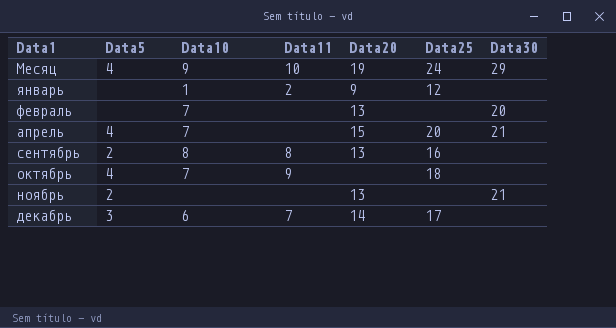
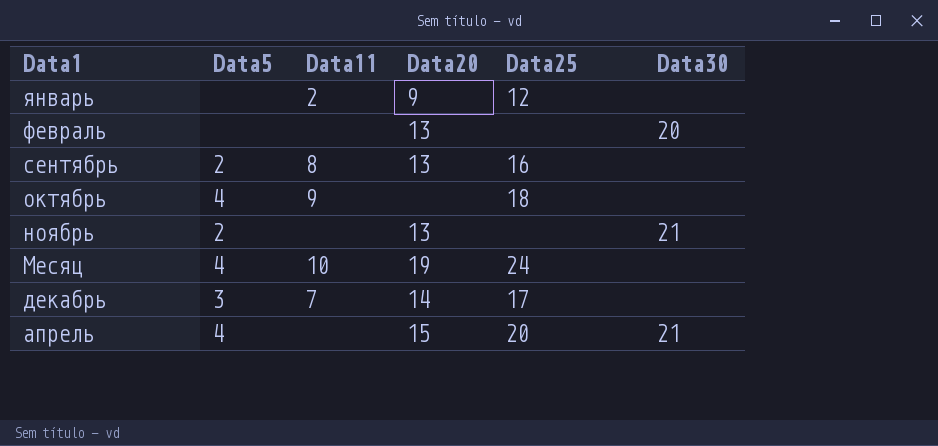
row order: none -> Data1 descending
column Data10 | position: 3 -> none
Месяц | Data30: 29 -> none

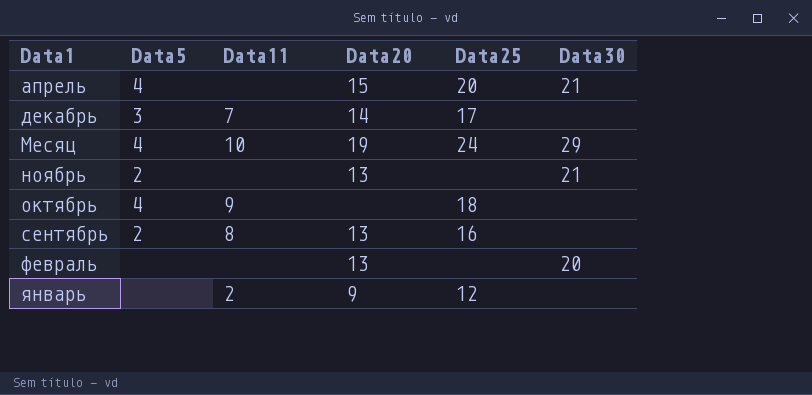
row order: Data1 descending -> Data1 ascending
Месяц | Data30: none -> 29

